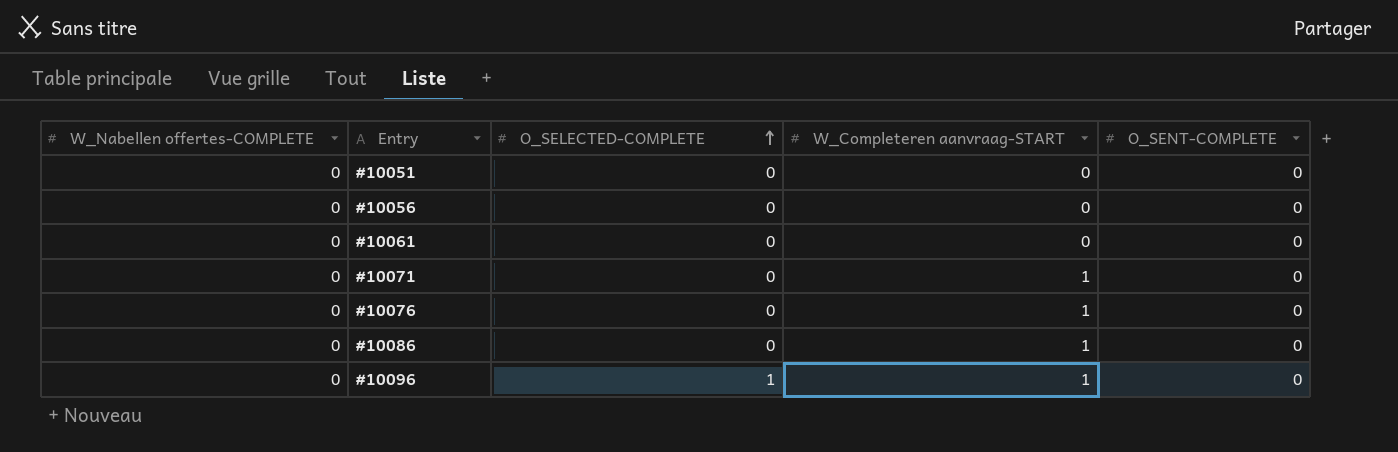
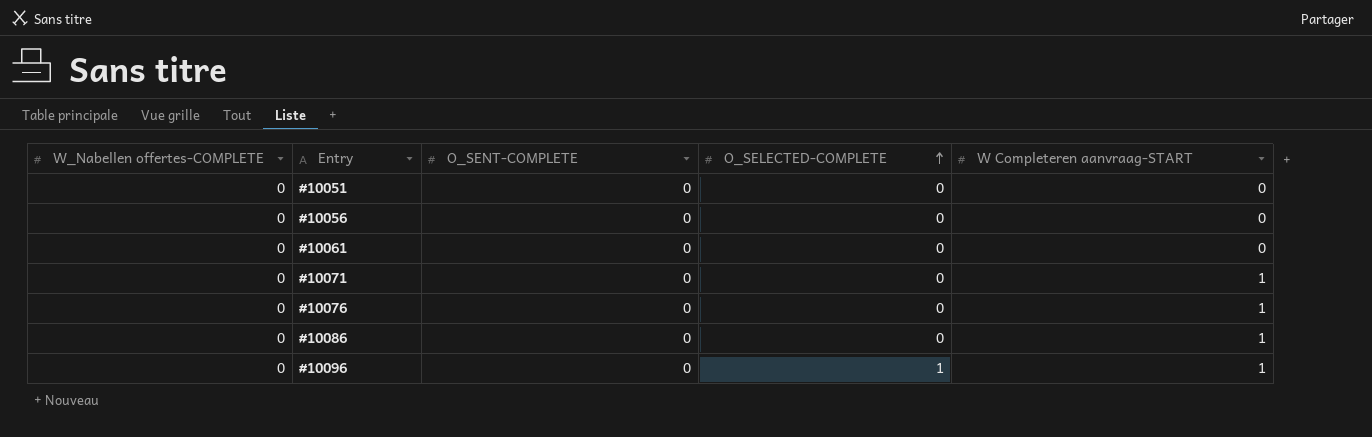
column O_SENT-COMPLETE | position: 5 -> 3
column name: W_Completeren aanvraag-START -> W Completeren aanvraag-START

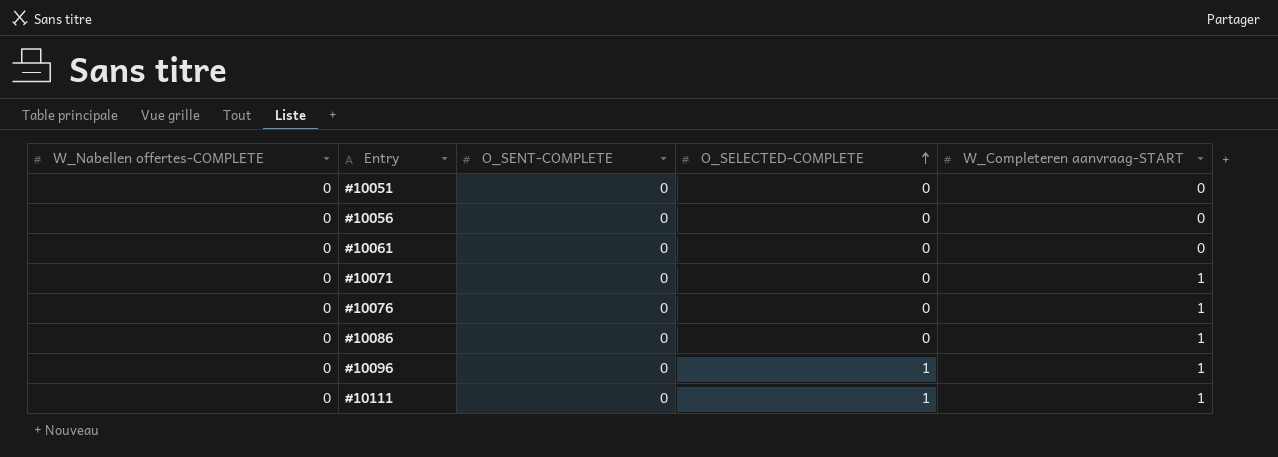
column name: W Completeren aanvraag-START -> W_Completeren aanvraag-START
row #10111: none -> 0 | 0 | 1 | 1

